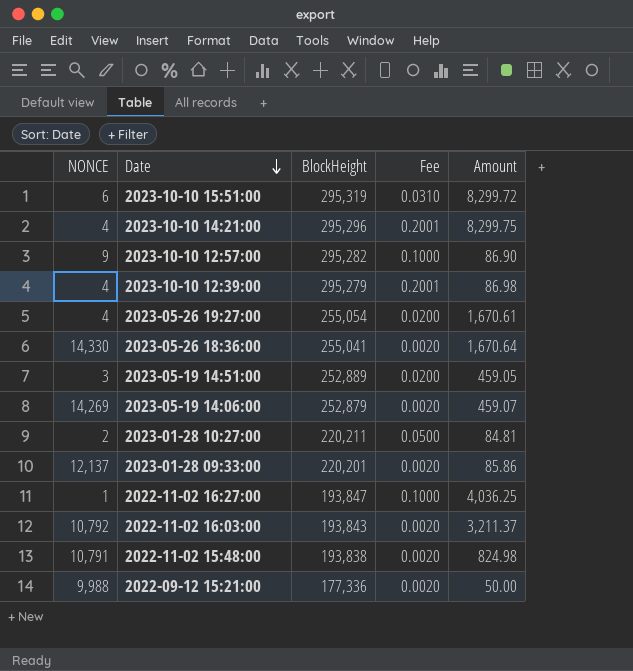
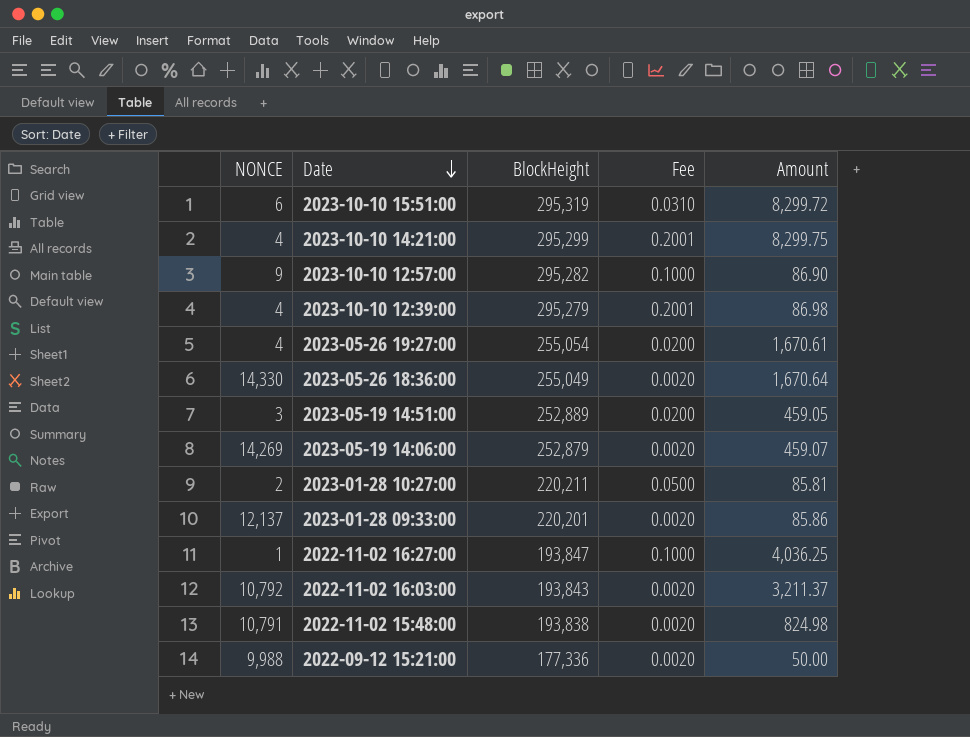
2023-10-10 14:21:00 | BlockHeight: 295,296 -> 295,299
2023-05-26 18:36:00 | BlockHeight: 255,041 -> 255,049
2023-01-28 10:27:00 | Amount: 84.81 -> 85.81

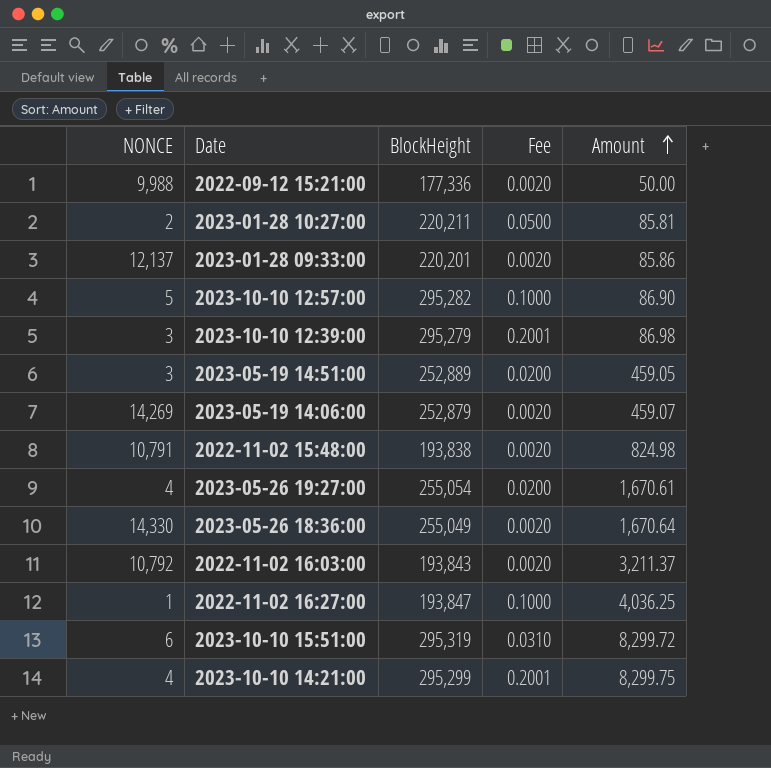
row order: Date descending -> Amount ascending
2023-10-10 12:57:00 | NONCE: 9 -> 5
2023-10-10 12:39:00 | NONCE: 4 -> 3

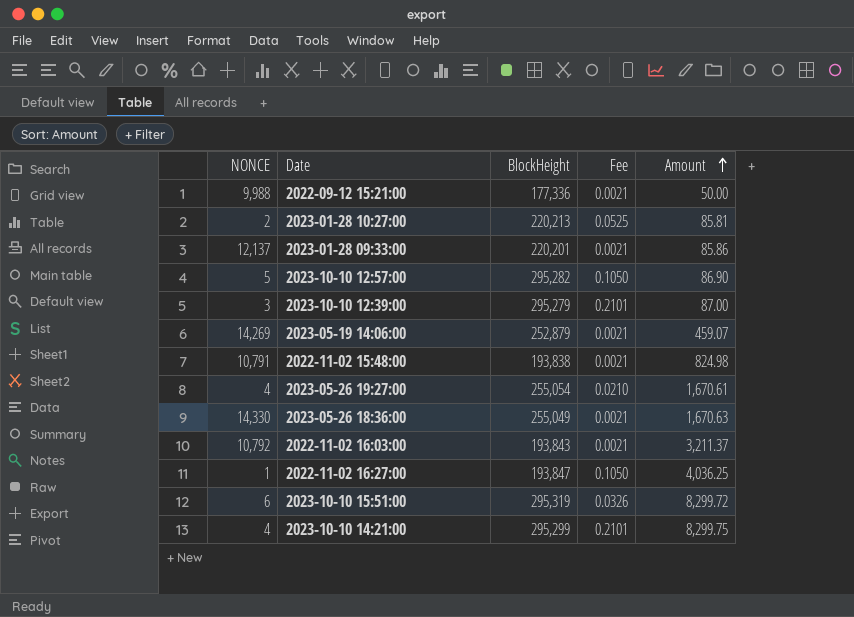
row 2023-05-19 14:51:00: 3 | 252,889 | 0.0200 | 459.05 -> none
2022-09-12 15:21:00 | Fee: 0.0020 -> 0.0021
2023-01-28 10:27:00 | BlockHeight: 220,211 -> 220,213
2023-01-28 10:27:00 | Fee: 0.0500 -> 0.0525
2023-01-28 09:33:00 | Fee: 0.0020 -> 0.0021
2023-10-10 12:57:00 | Fee: 0.1000 -> 0.1050
2023-10-10 12:39:00 | Fee: 0.2001 -> 0.2101
2023-10-10 12:39:00 | Amount: 86.98 -> 87.00
2023-05-19 14:06:00 | Fee: 0.0020 -> 0.0021
2022-11-02 15:48:00 | Fee: 0.0020 -> 0.0021
2023-05-26 19:27:00 | Fee: 0.0200 -> 0.0210
2023-05-26 18:36:00 | Fee: 0.0020 -> 0.0021
2023-05-26 18:36:00 | Amount: 1,670.64 -> 1,670.63
2022-11-02 16:03:00 | Fee: 0.0020 -> 0.0021
2022-11-02 16:27:00 | Fee: 0.1000 -> 0.1050
2023-10-10 15:51:00 | Fee: 0.0310 -> 0.0326
2023-10-10 14:21:00 | Fee: 0.2001 -> 0.2101

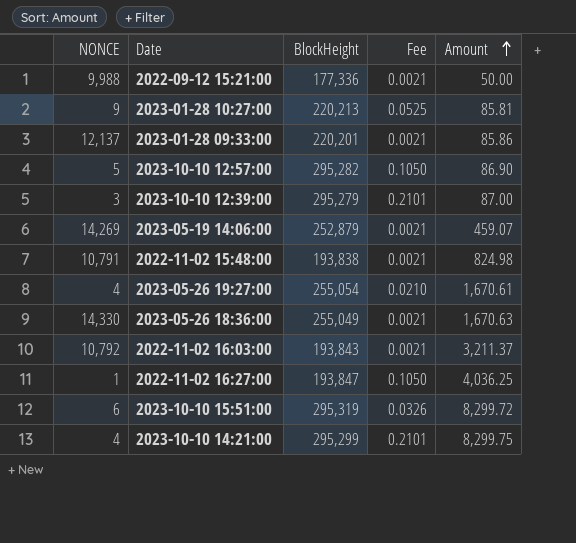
2023-01-28 10:27:00 | NONCE: 2 -> 9

